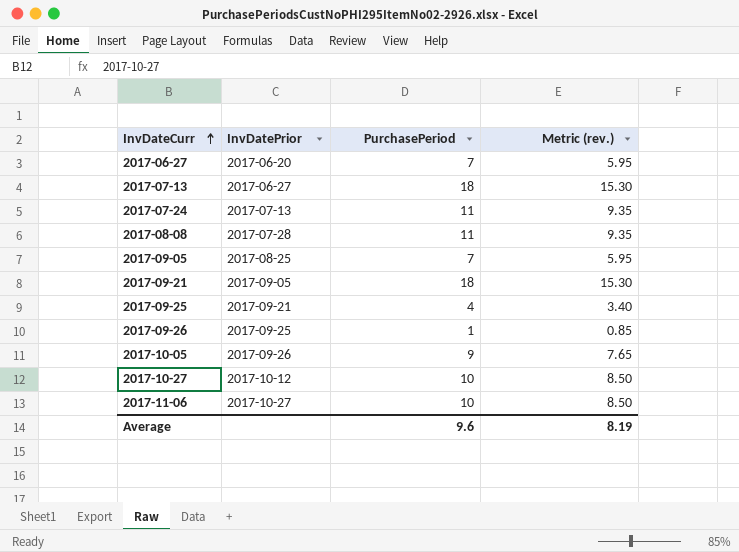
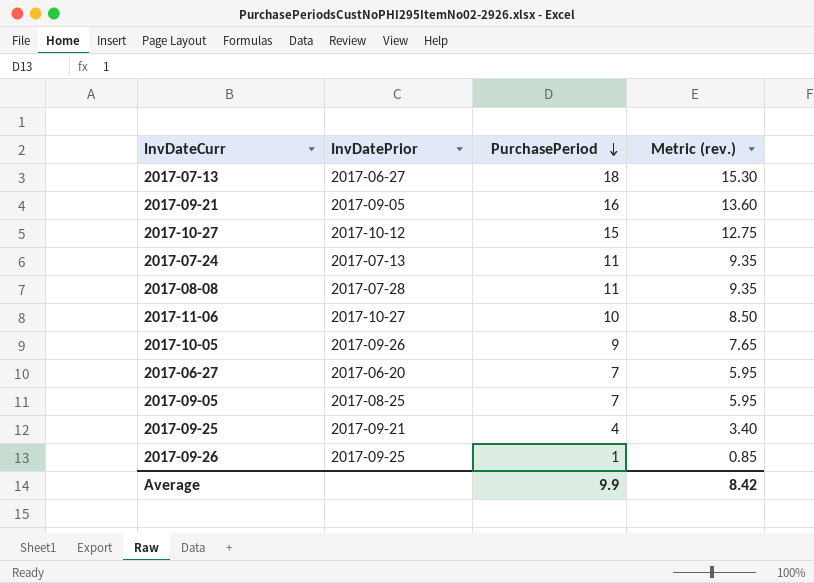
row order: InvDateCurr ascending -> PurchasePeriod descending
2017-09-21 | PurchasePeriod: 18 -> 16
2017-09-21 | Metric (rev.): 15.30 -> 13.60
2017-10-27 | PurchasePeriod: 10 -> 15
2017-10-27 | Metric (rev.): 8.50 -> 12.75
Average | PurchasePeriod: 9.6 -> 9.9
Average | Metric (rev.): 8.19 -> 8.42

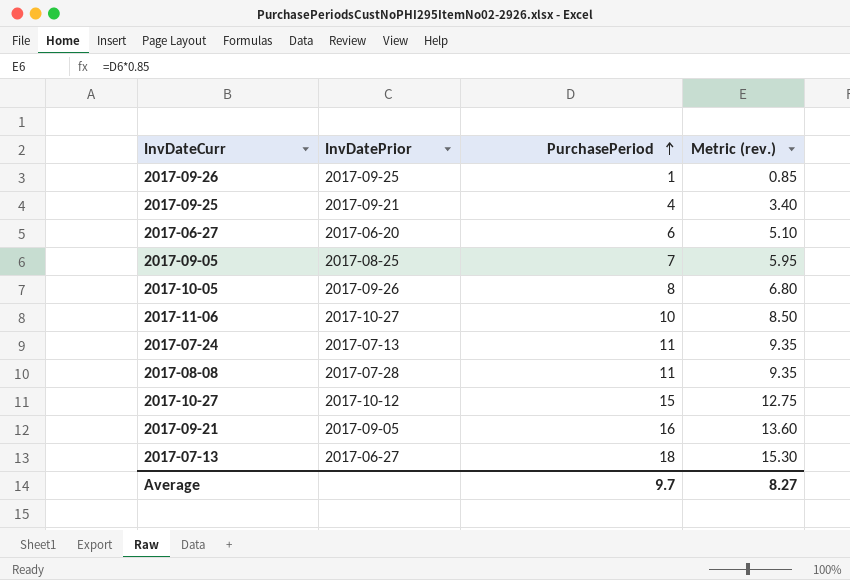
row order: PurchasePeriod descending -> PurchasePeriod ascending
2017-06-27 | PurchasePeriod: 7 -> 6
2017-06-27 | Metric (rev.): 5.95 -> 5.10
2017-10-05 | PurchasePeriod: 9 -> 8
2017-10-05 | Metric (rev.): 7.65 -> 6.80
Average | PurchasePeriod: 9.9 -> 9.7
Average | Metric (rev.): 8.42 -> 8.27

